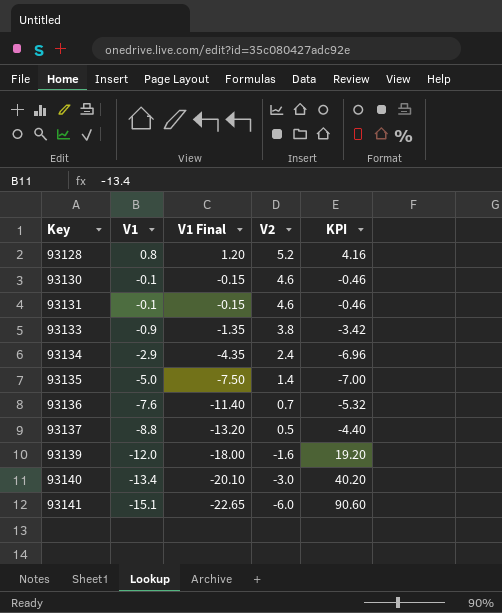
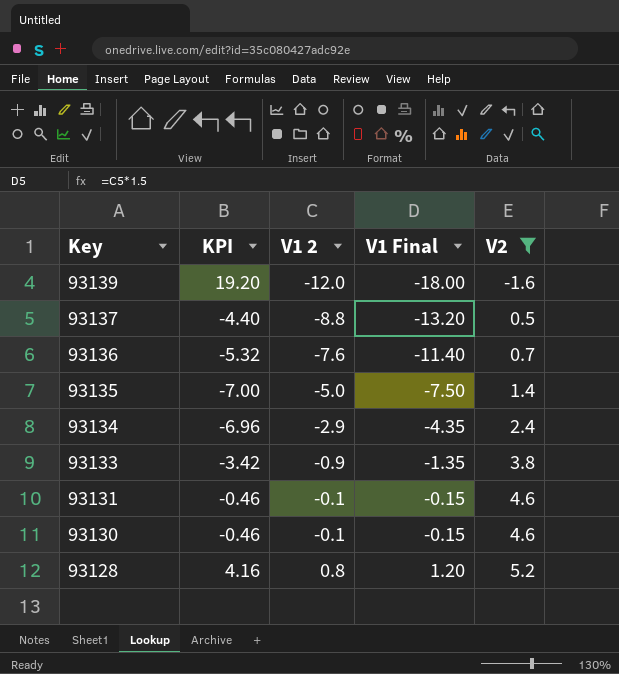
filter: none -> V2 >= -1.6
row order: Key ascending -> Key descending
column KPI | position: 5 -> 2
column name: V1 -> V1 2

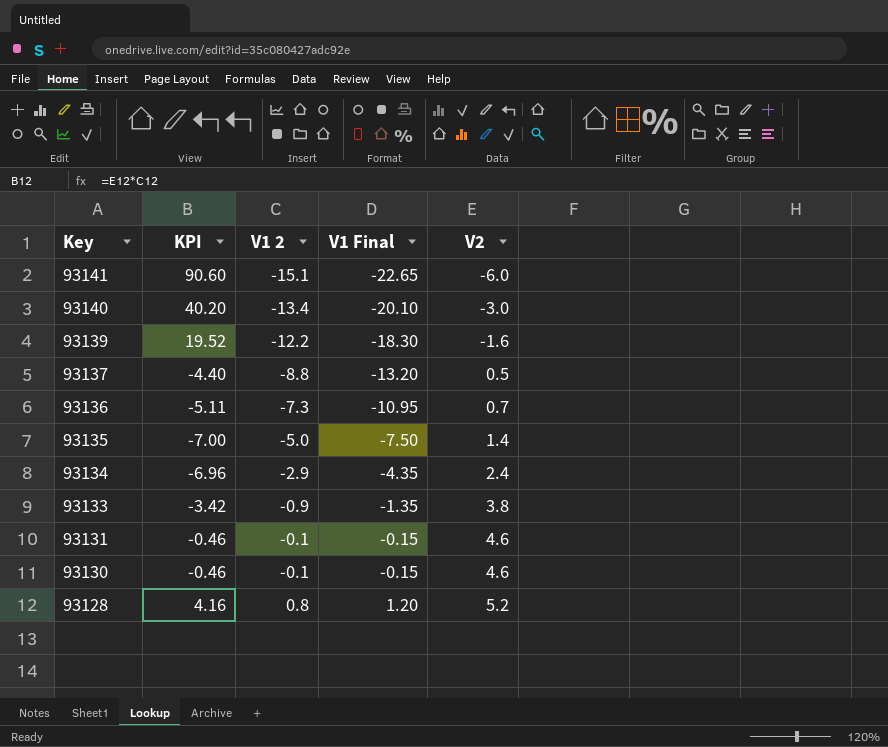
filter: V2 >= -1.6 -> none
93139 | KPI: 19.20 -> 19.52
93139 | V1 2: -12.0 -> -12.2
93139 | V1 Final: -18.00 -> -18.30
93136 | KPI: -5.32 -> -5.11
93136 | V1 2: -7.6 -> -7.3
93136 | V1 Final: -11.40 -> -10.95

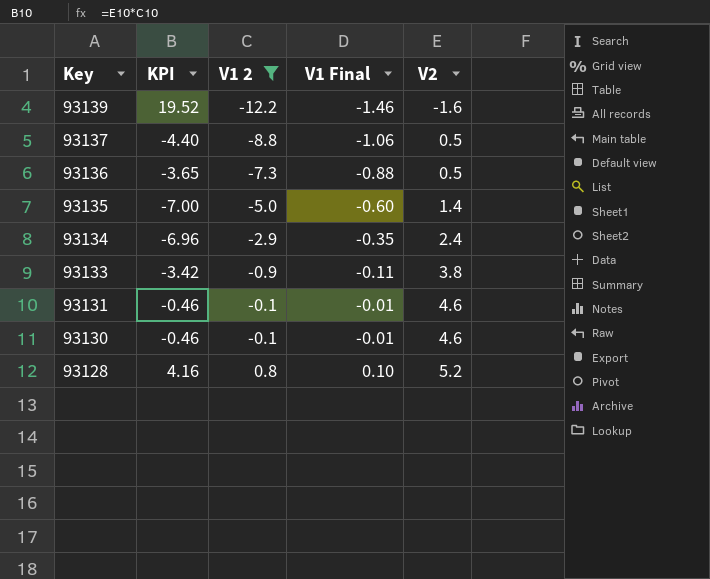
filter: none -> V1 2 >= -12.2
column V1 Final | formula: [V1 2] * 1.5 -> [V1 2] * 0.12
93136 | KPI: -5.11 -> -3.65
93136 | V2: 0.7 -> 0.5

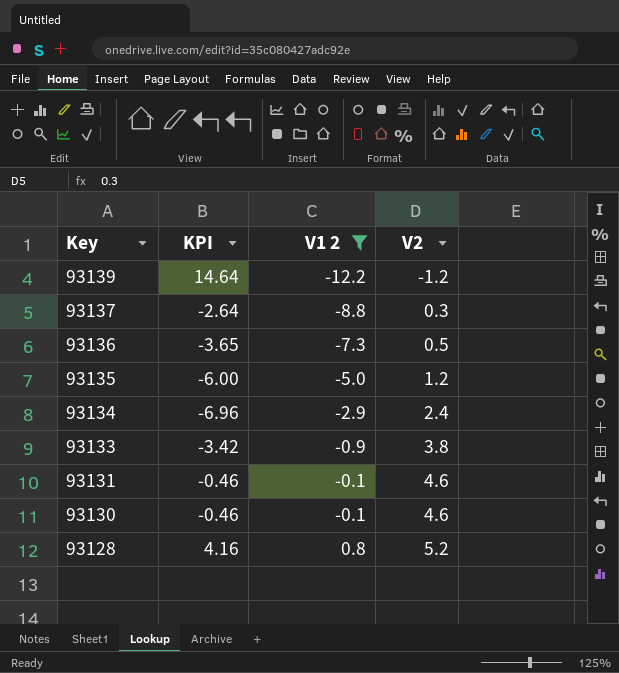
column V1 Final | formula: [V1 2] * 0.12 -> none
93139 | KPI: 19.52 -> 14.64
93139 | V2: -1.6 -> -1.2
93137 | KPI: -4.40 -> -2.64
93137 | V2: 0.5 -> 0.3
93135 | KPI: -7.00 -> -6.00
93135 | V2: 1.4 -> 1.2

